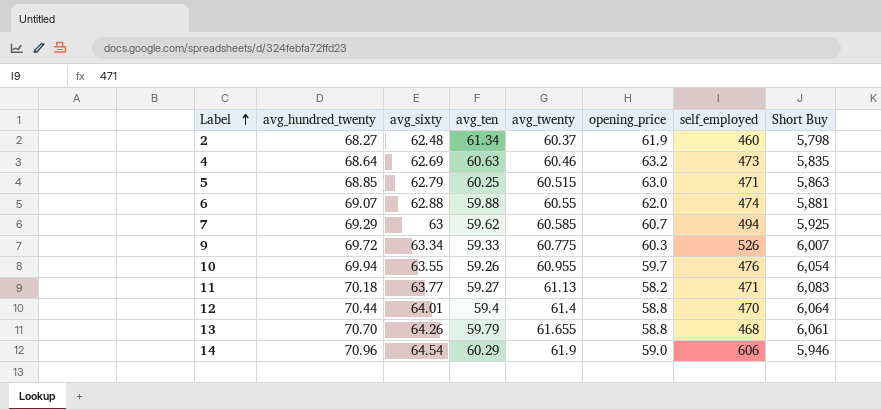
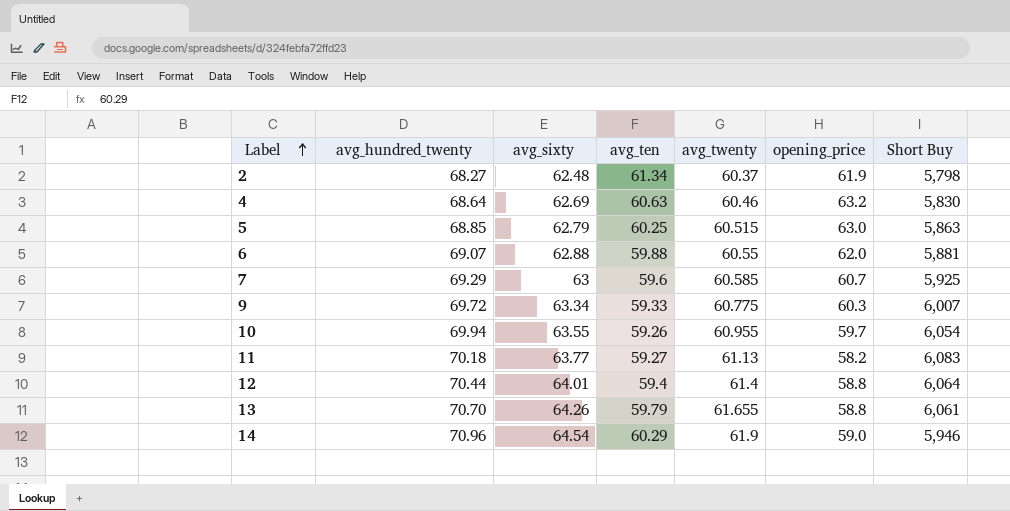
column self_employed | position: 7 -> none
4 | Short Buy: 5,835 -> 5,830
7 | avg_ten: 59.62 -> 59.6

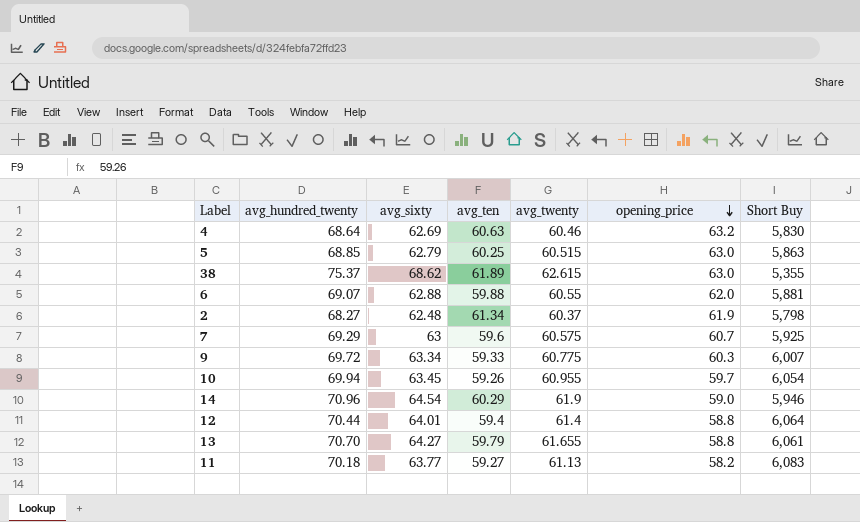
row order: Label ascending -> opening_price descending
row 38: none -> 75.37 | 68.62 | 61.89 | 62.615 | 63.0 | 5,355
7 | avg_twenty: 60.585 -> 60.575
10 | avg_sixty: 63.55 -> 63.45
13 | avg_sixty: 64.26 -> 64.27

